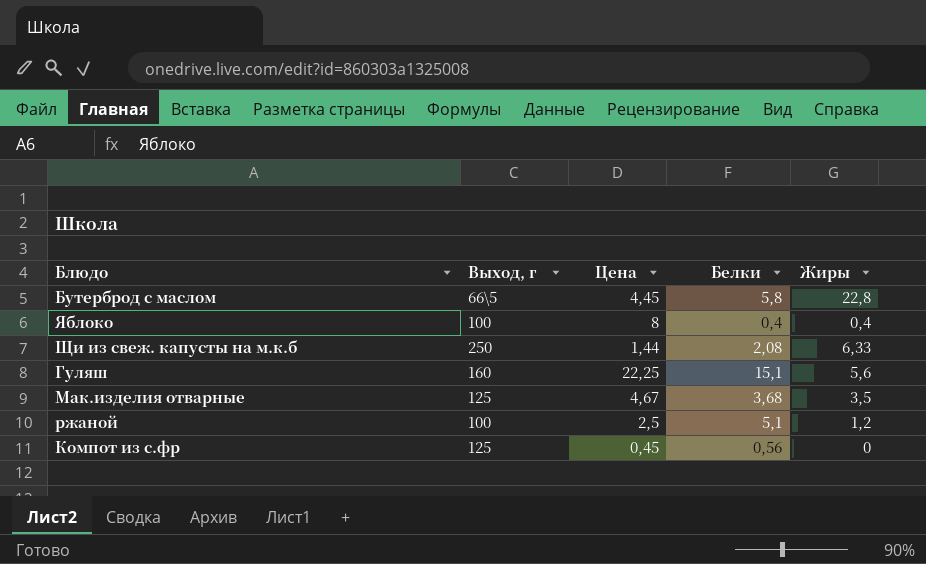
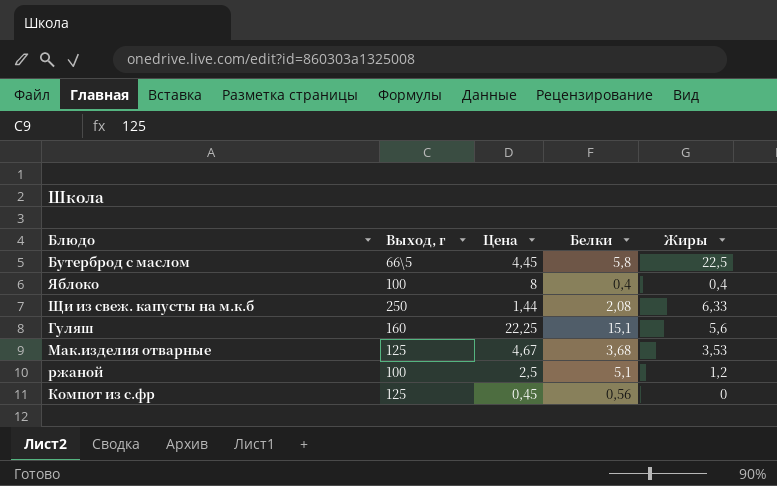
Бутерброд с маслом | Жиры: 22,8 -> 22,5
Мак.изделия отварные | Жиры: 3,5 -> 3,53

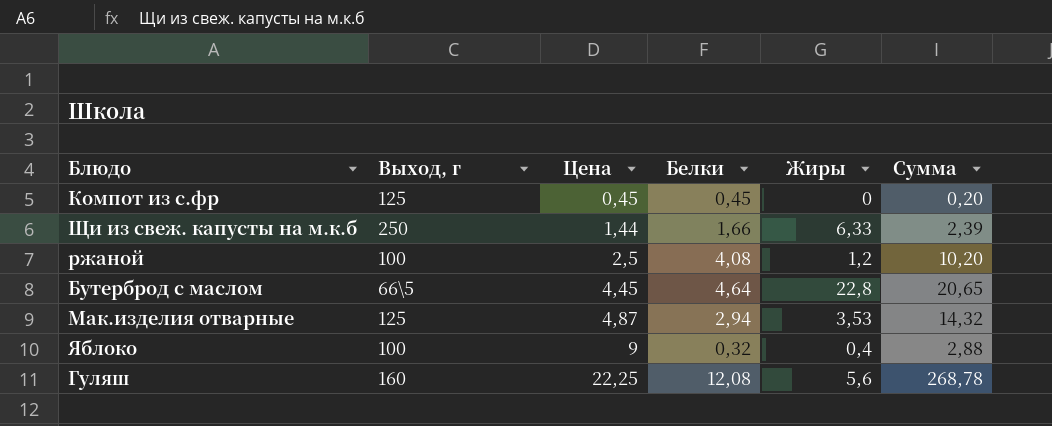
row order: none -> Цена ascending
column Сумма | formula: none -> [Цена] * [Белки]
Компот из с.фр | Белки: 0,56 -> 0,45
Щи из свеж. капусты на м.к.б | Белки: 2,08 -> 1,66
ржаной | Белки: 5,1 -> 4,08
Бутерброд с маслом | Белки: 5,8 -> 4,64
Бутерброд с маслом | Жиры: 22,5 -> 22,8
Мак.изделия отварные | Цена: 4,67 -> 4,87
Мак.изделия отварные | Белки: 3,68 -> 2,94
Яблоко | Цена: 8 -> 9
Яблоко | Белки: 0,4 -> 0,32
Гуляш | Белки: 15,1 -> 12,08

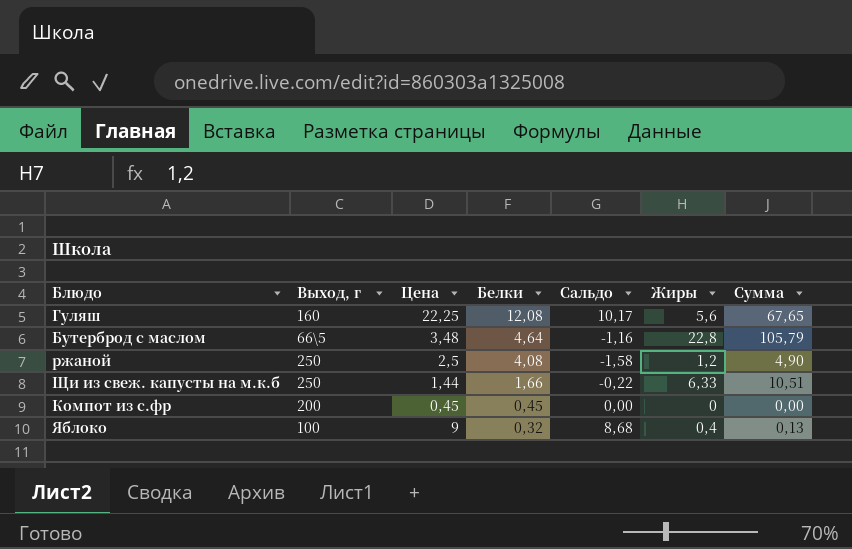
row order: Цена ascending -> Белки descending
column Сальдо | formula: none -> [Цена] - [Белки]
column Сумма | formula: [Цена] * [Белки] -> [Белки] * [Жиры]
row Мак.изделия отварные: 125 | 4,87 | 2,94 | 3,53 | 14,32 -> none
Бутерброд с маслом | Цена: 4,45 -> 3,48
ржаной | Выход, г: 100 -> 250
Компот из с.фр | Выход, г: 125 -> 200

